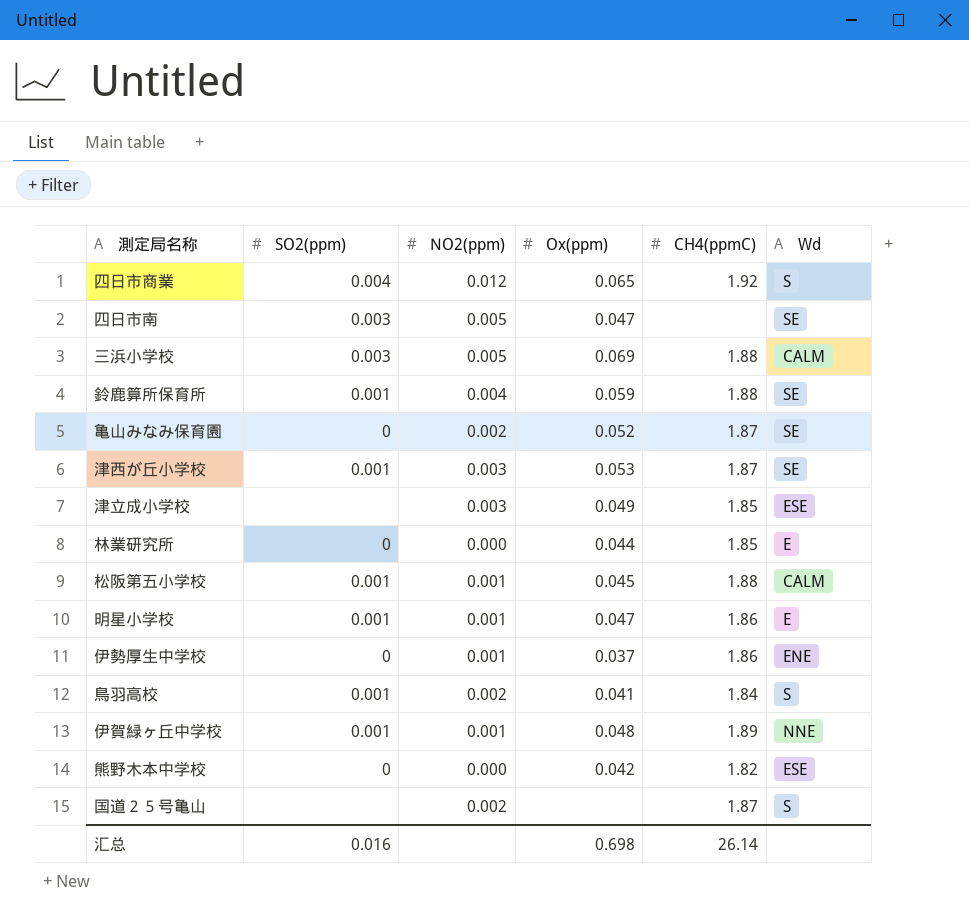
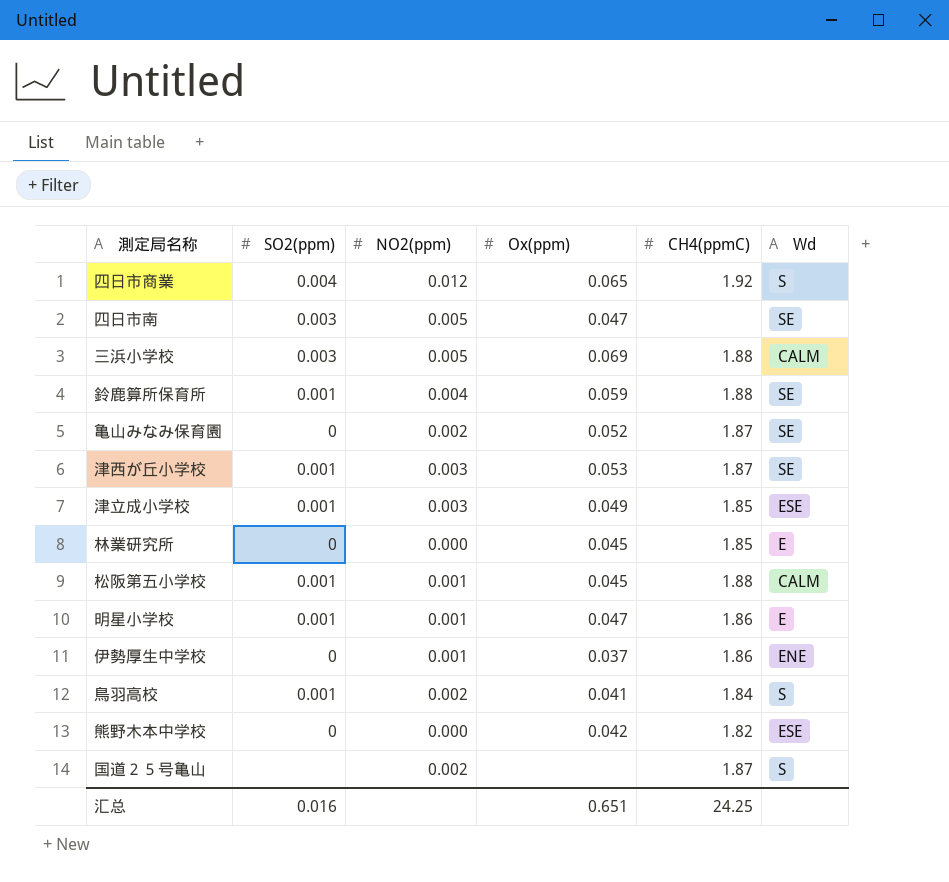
row 伊賀緑ヶ丘中学校: 0.001 | 0.001 | 0.048 | 1.89 | NNE -> none
津立成小学校 | SO2(ppm): none -> 0.001
林業研究所 | Ox(ppm): 0.044 -> 0.045
汇总 | Ox(ppm): 0.698 -> 0.651
汇总 | CH4(ppmC): 26.14 -> 24.25

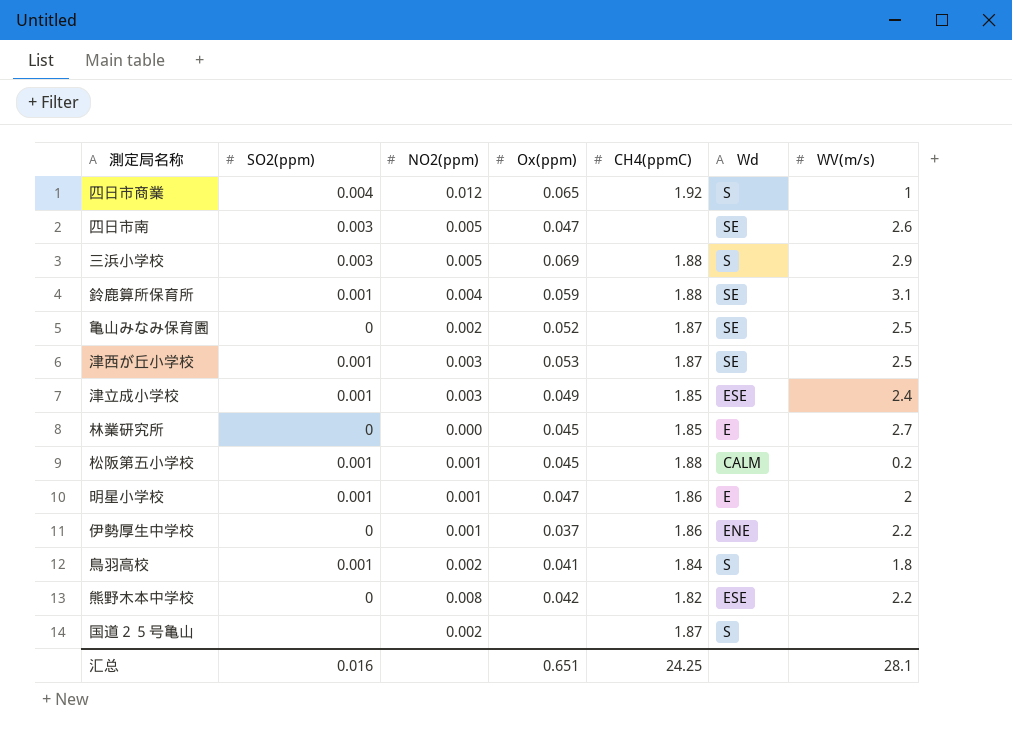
column WV(m/s) | position: none -> 7
三浜小学校 | Wd: CALM -> S
熊野木本中学校 | NO2(ppm): 0.000 -> 0.008

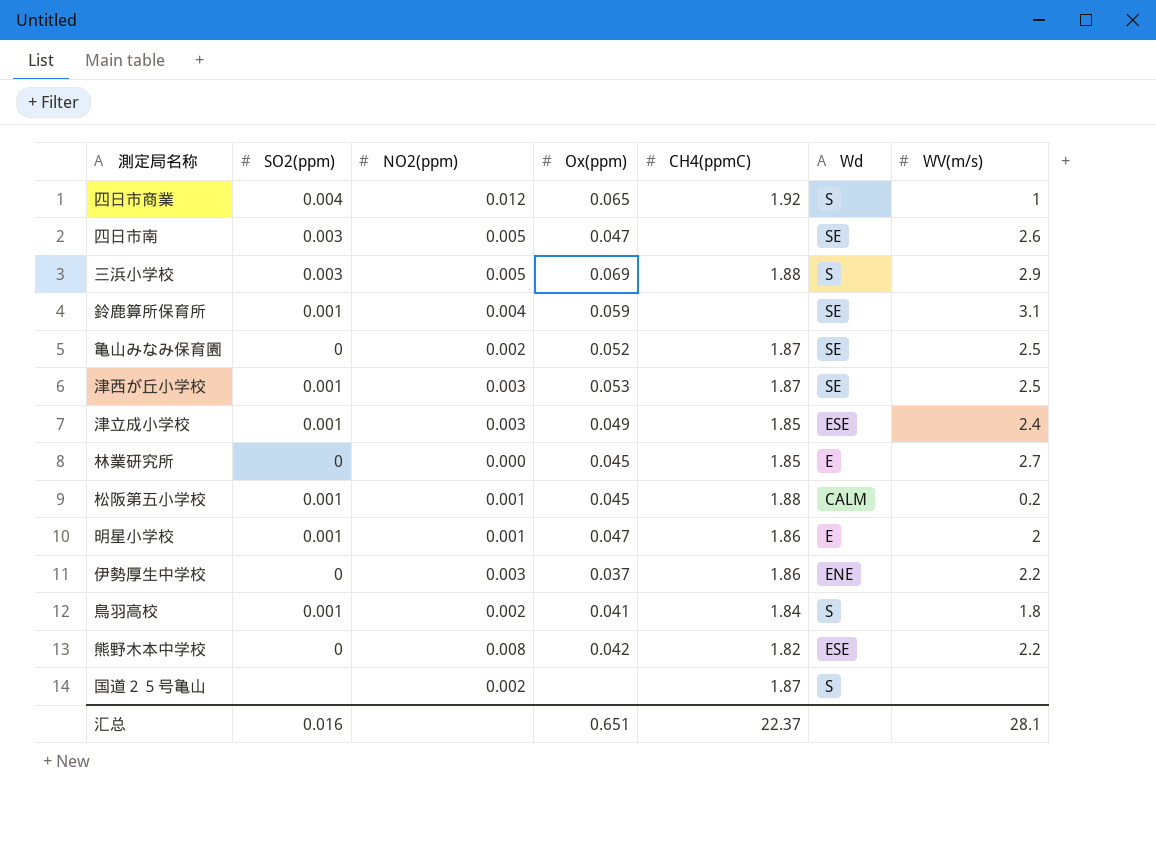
鈴鹿算所保育所 | CH4(ppmC): 1.88 -> none
伊勢厚生中学校 | NO2(ppm): 0.001 -> 0.003
汇总 | CH4(ppmC): 24.25 -> 22.37

